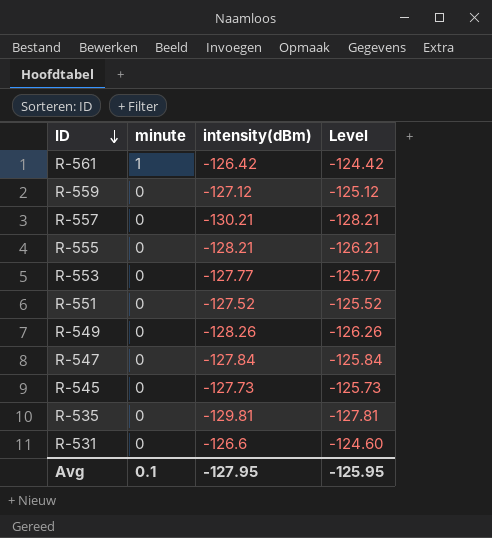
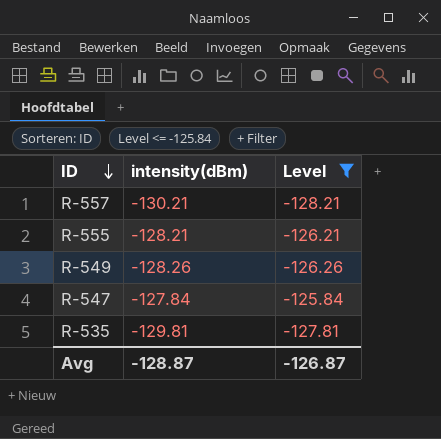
filter: none -> Level <= -125.84
column minute | position: 2 -> none
Avg | intensity(dBm): -127.95 -> -128.87
Avg | Level: -125.95 -> -126.87

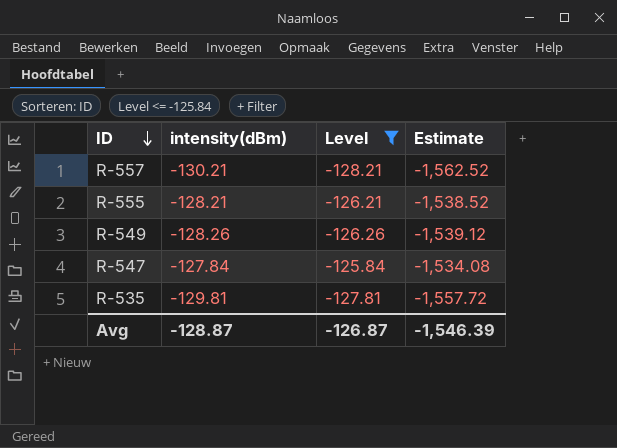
column Estimate | formula: none -> [intensity(dBm)] * 12

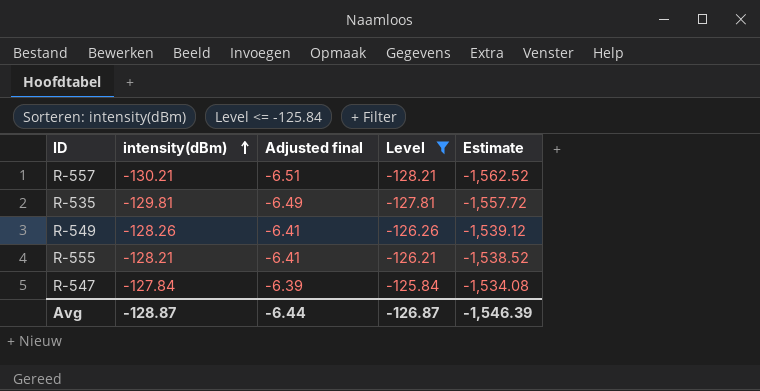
row order: ID descending -> intensity(dBm) ascending
column Adjusted final | formula: none -> [intensity(dBm)] * 0.05

